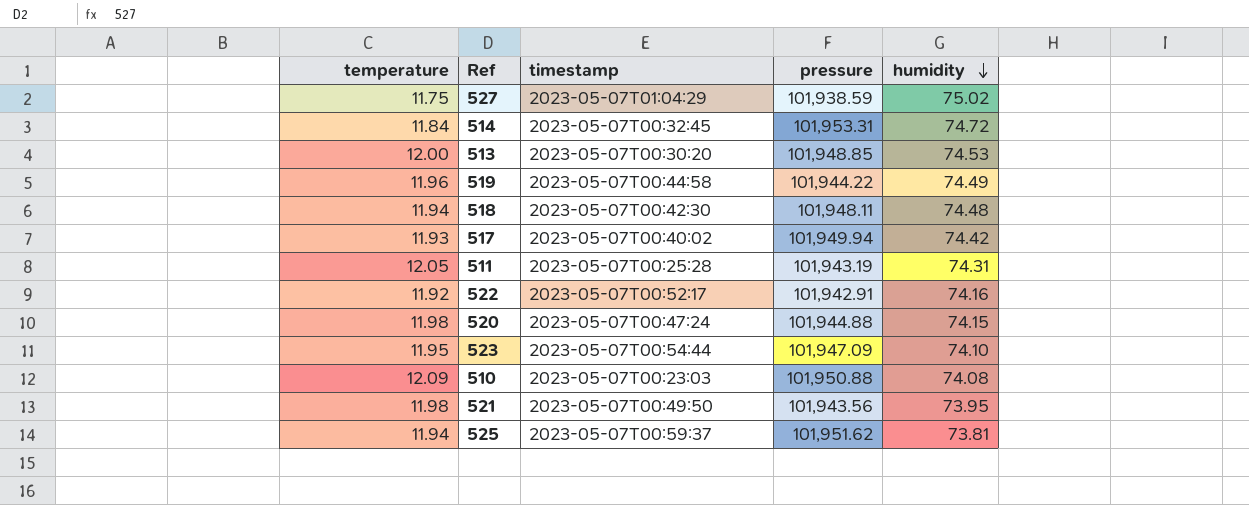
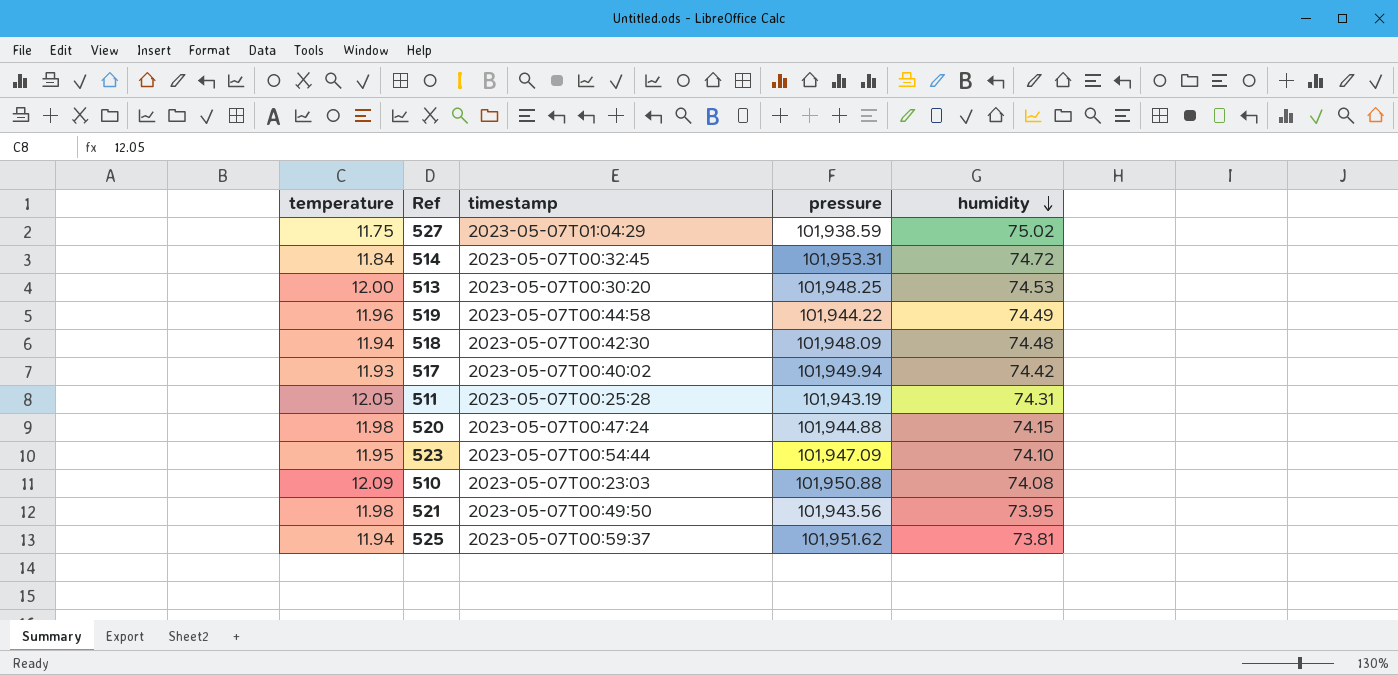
row 522: 11.92 | 2023-05-07T00:52:17 | 101,942.91 | 74.16 -> none
513 | pressure: 101,948.85 -> 101,948.25
518 | pressure: 101,948.11 -> 101,948.09

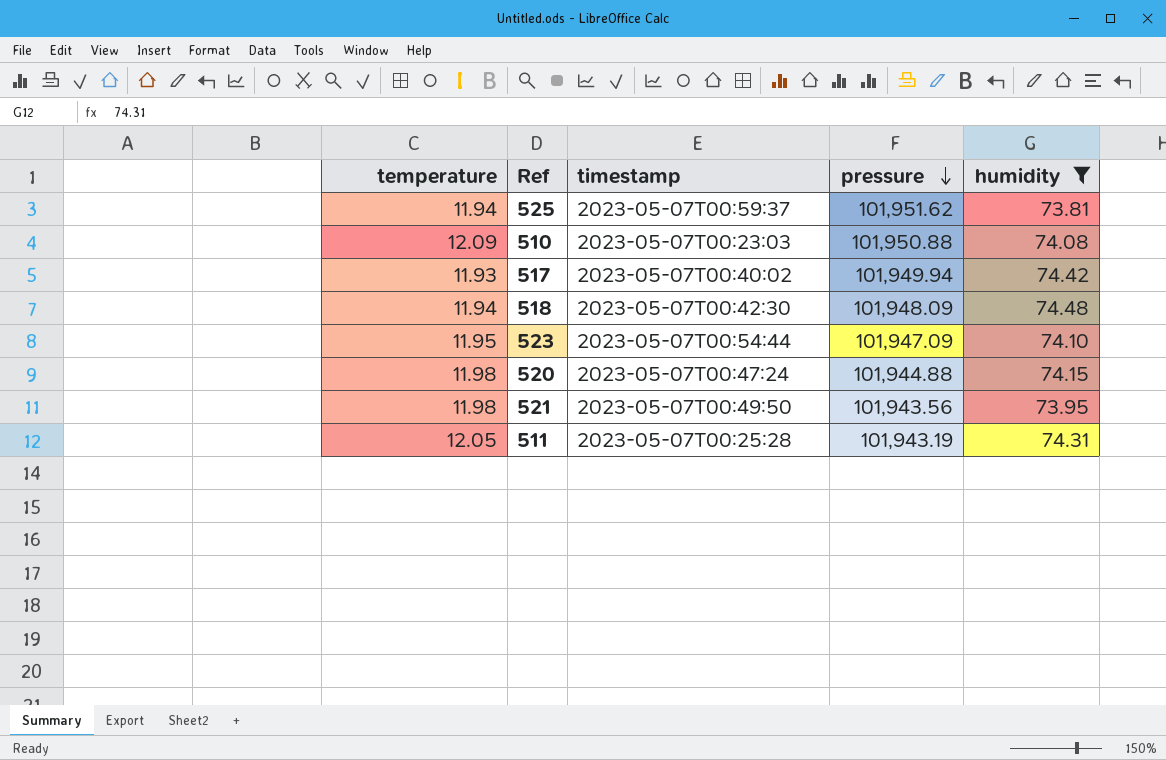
filter: none -> humidity <= 74.48
row order: humidity descending -> pressure descending

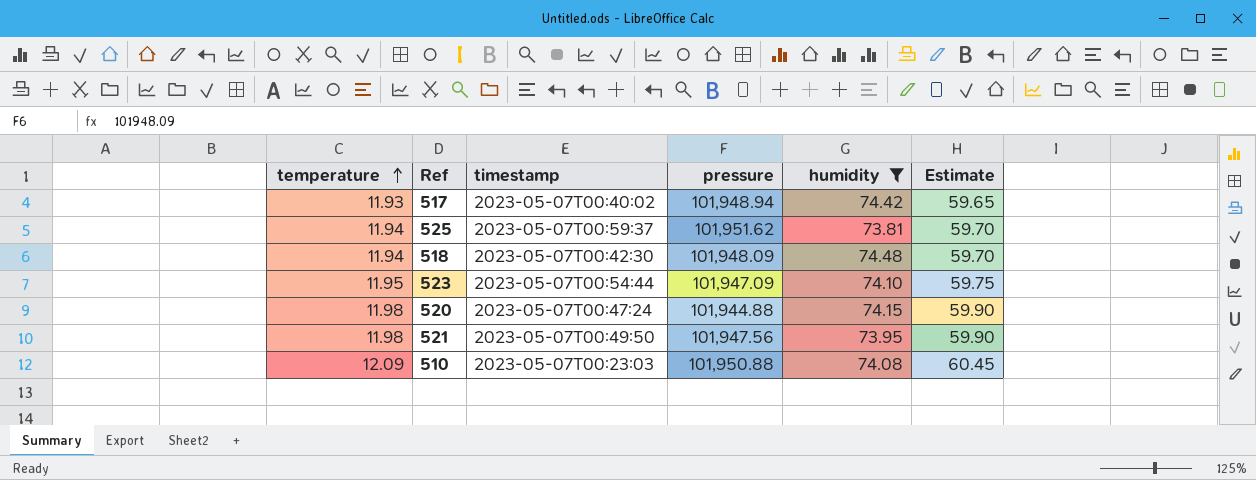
row order: pressure descending -> temperature ascending
column Estimate | formula: none -> [temperature] * 5
row 511: 12.05 | 2023-05-07T00:25:28 | 101,943.19 | 74.31 -> none
517 | pressure: 101,949.94 -> 101,948.94
521 | pressure: 101,943.56 -> 101,947.56

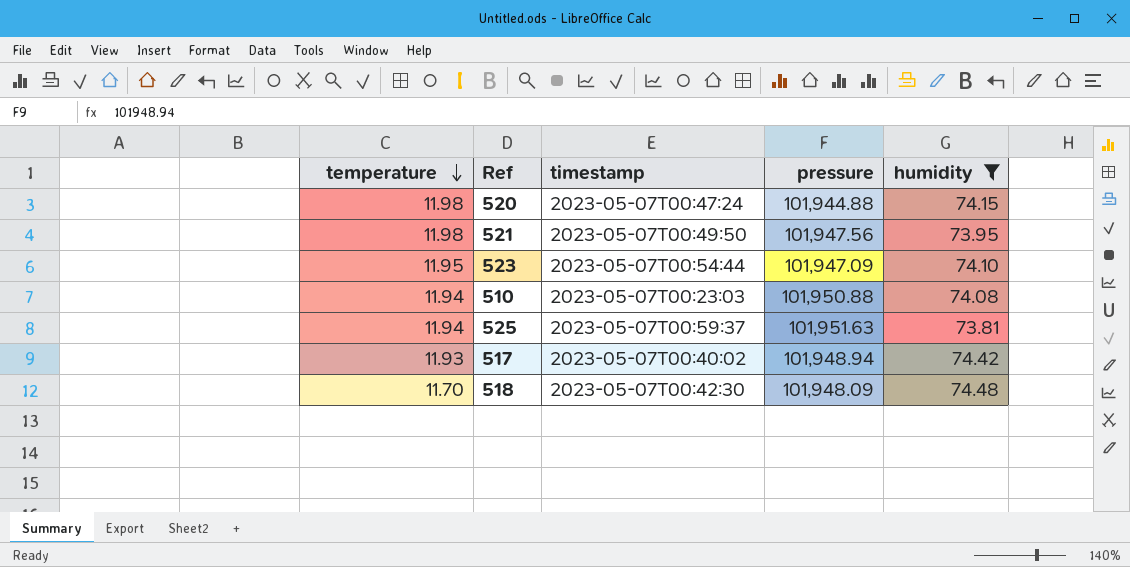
row order: temperature ascending -> temperature descending
column Estimate | formula: [temperature] * 5 -> none
510 | temperature: 12.09 -> 11.94
525 | pressure: 101,951.62 -> 101,951.63
518 | temperature: 11.94 -> 11.70

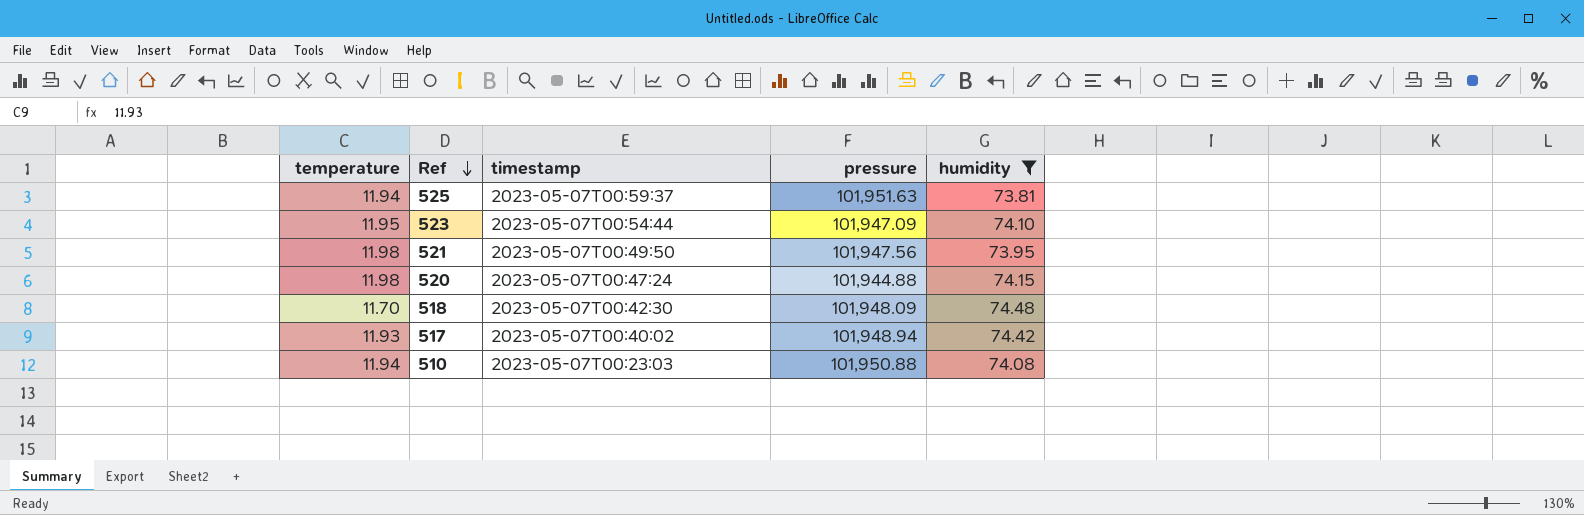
row order: temperature descending -> Ref descending

